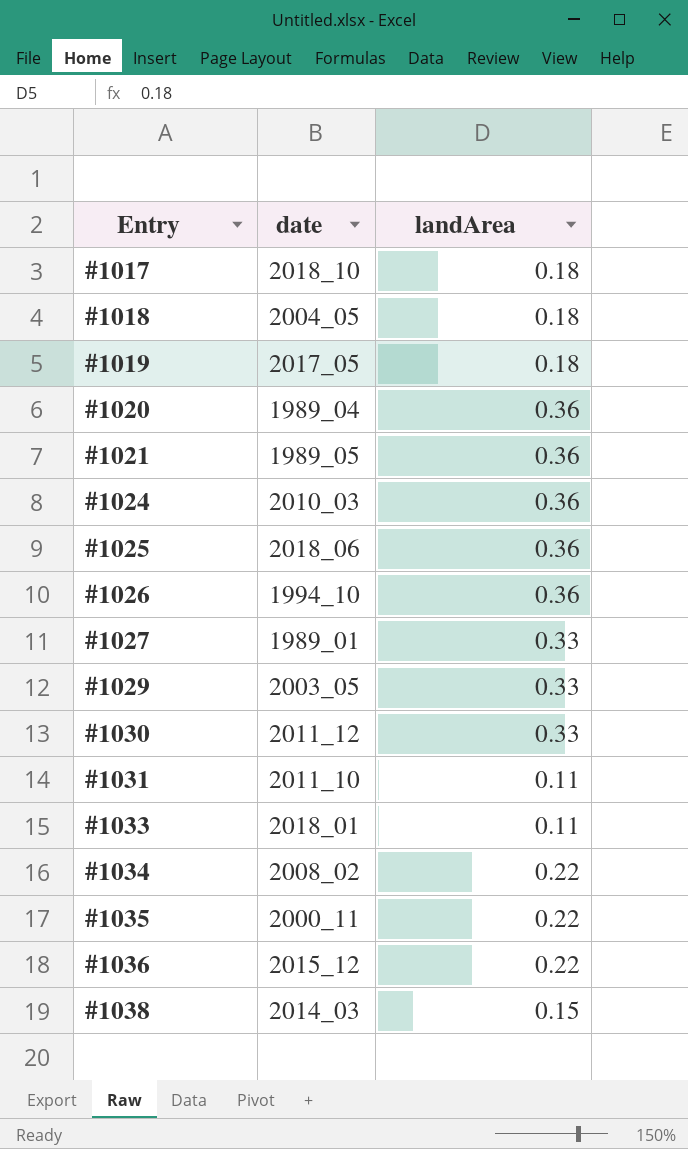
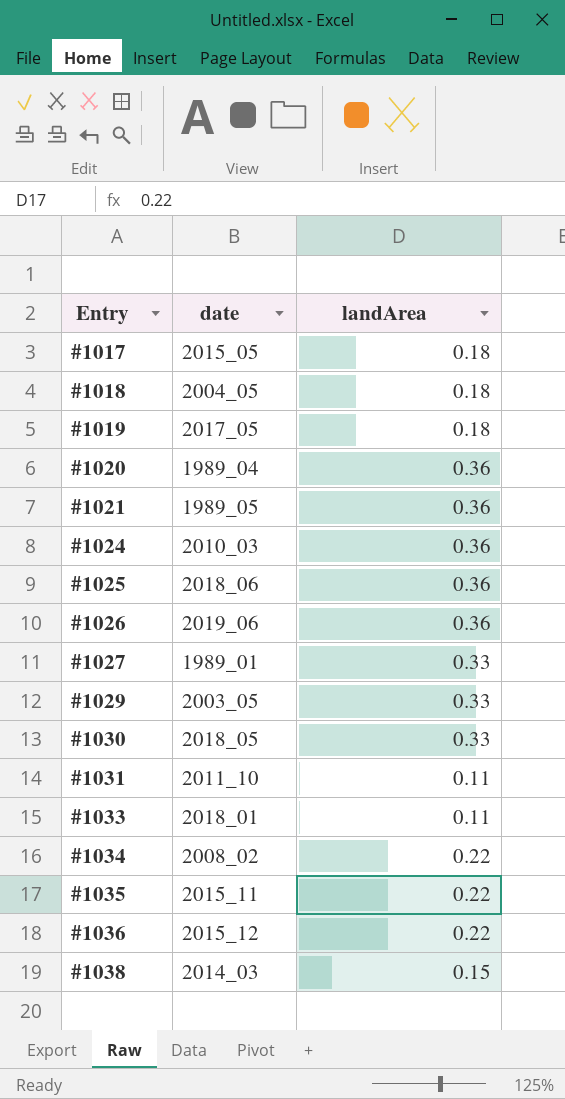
#1017 | date: 2018_10 -> 2015_05
#1026 | date: 1994_10 -> 2019_06
#1030 | date: 2011_12 -> 2018_05
#1035 | date: 2000_11 -> 2015_11

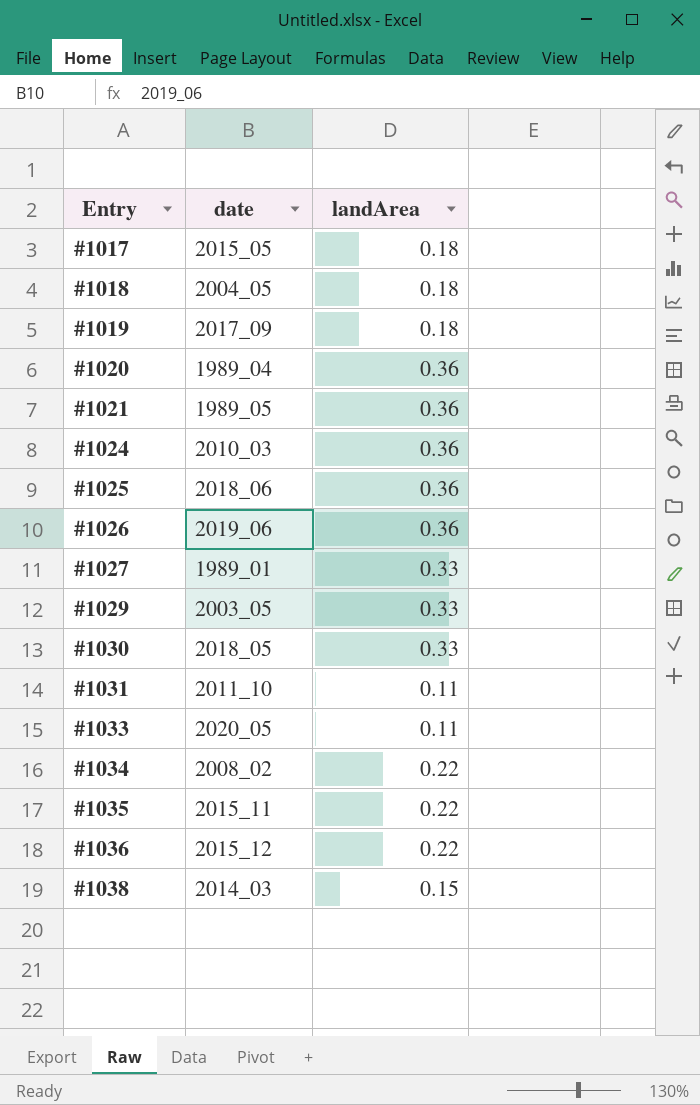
#1019 | date: 2017_05 -> 2017_09
#1033 | date: 2018_01 -> 2020_05

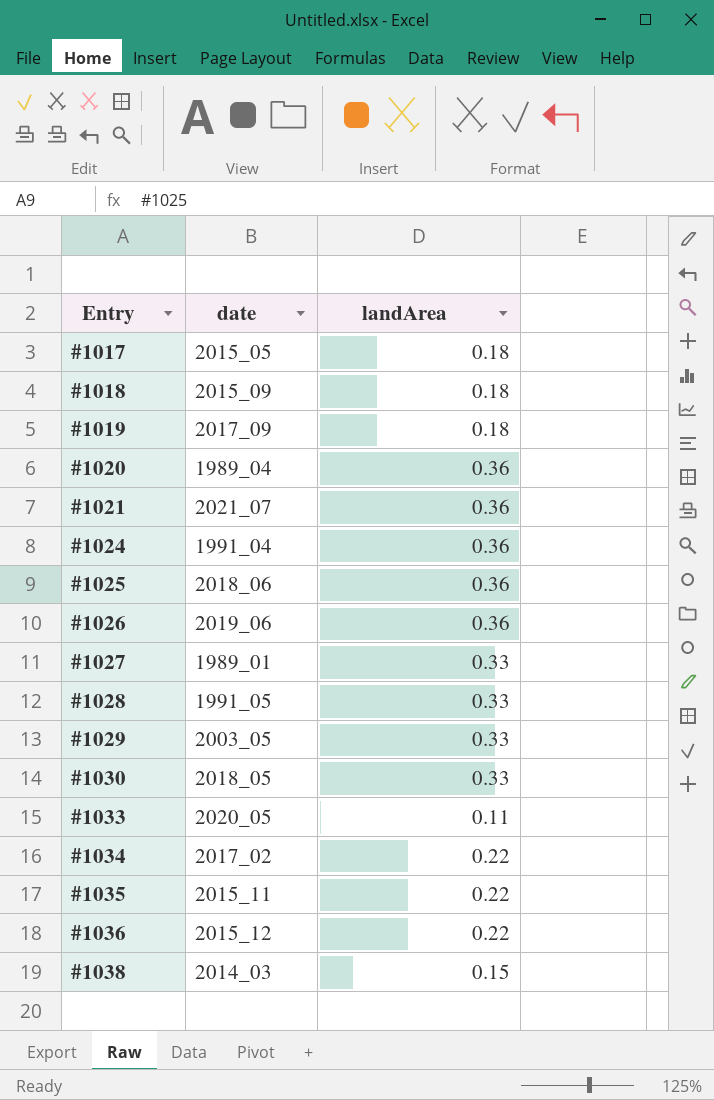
row #1031: 2011_10 | 0.11 -> none
#1018 | date: 2004_05 -> 2015_09
#1021 | date: 1989_05 -> 2021_07
#1024 | date: 2010_03 -> 1991_04
row #1028: none -> 1991_05 | 0.33
#1034 | date: 2008_02 -> 2017_02

